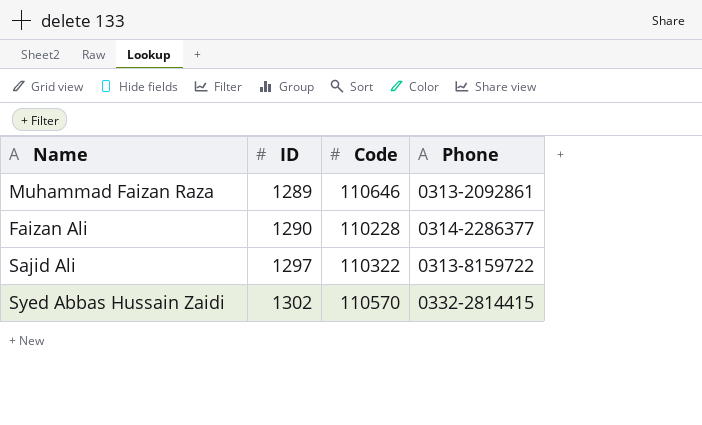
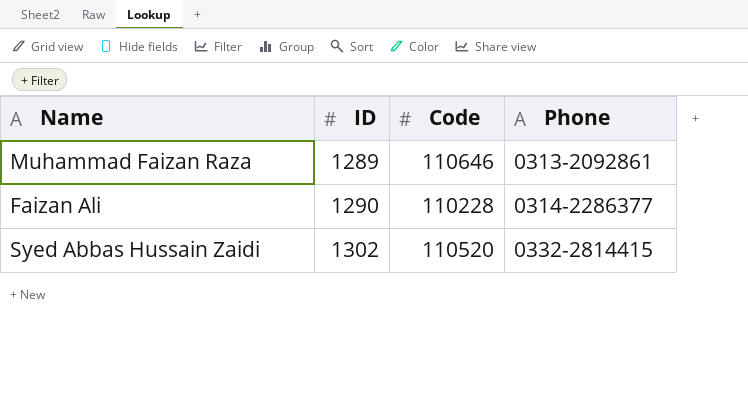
row Sajid Ali: 1297 | 110322 | 0313-8159722 -> none
Syed Abbas Hussain Zaidi | Code: 110570 -> 110520

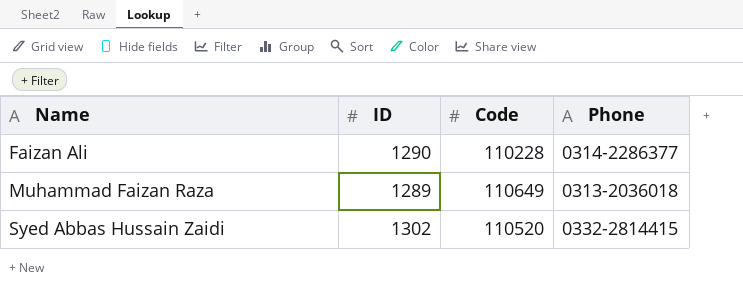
row order: ID ascending -> Name ascending
Muhammad Faizan Raza | Code: 110646 -> 110649
Muhammad Faizan Raza | Phone: 0313-2092861 -> 0313-2036018

